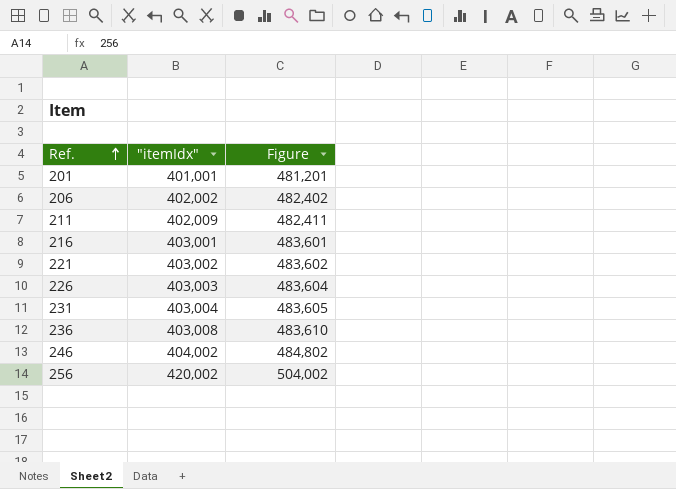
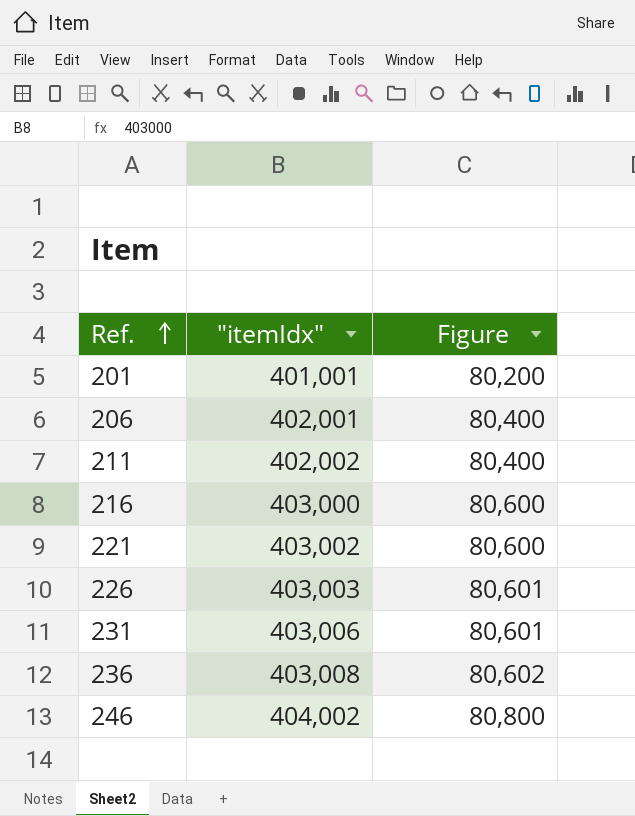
column Figure | formula: ["itemIdx"] * 1.2 -> ["itemIdx"] * 0.2
row 256: 420,002 | 504,002 -> none
206 | "itemIdx": 402,002 -> 402,001
211 | "itemIdx": 402,009 -> 402,002
216 | "itemIdx": 403,001 -> 403,000
231 | "itemIdx": 403,004 -> 403,006

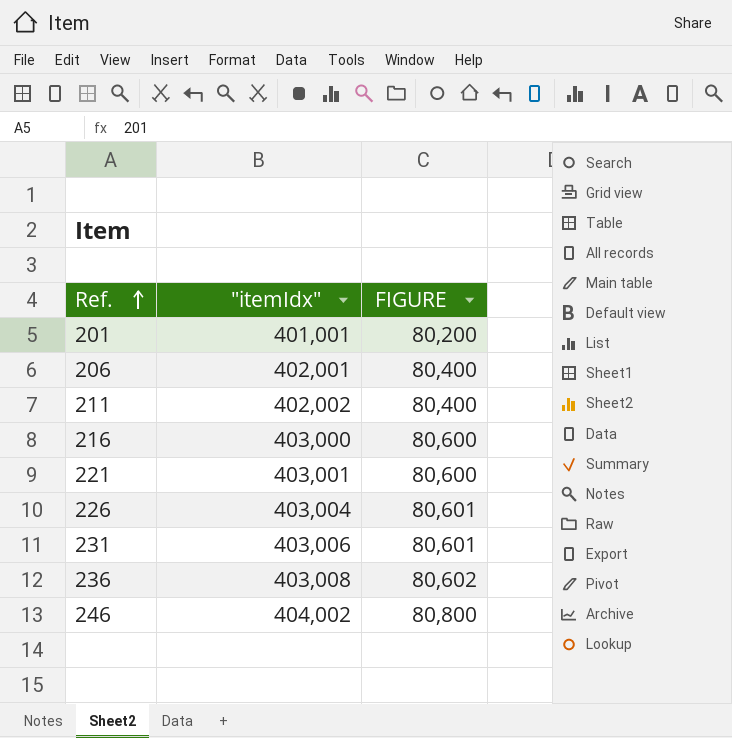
column name: Figure -> FIGURE
221 | "itemIdx": 403,002 -> 403,001
226 | "itemIdx": 403,003 -> 403,004

